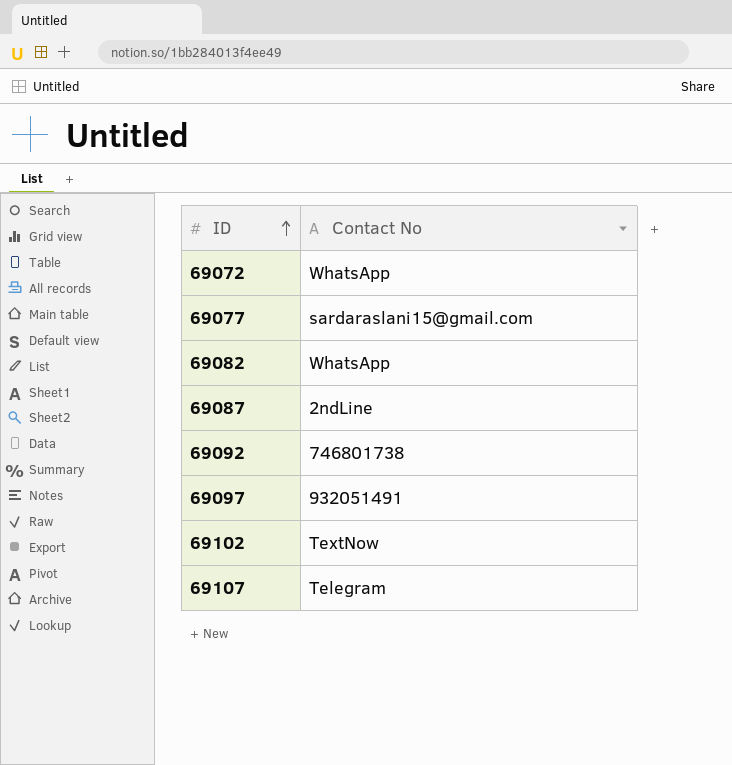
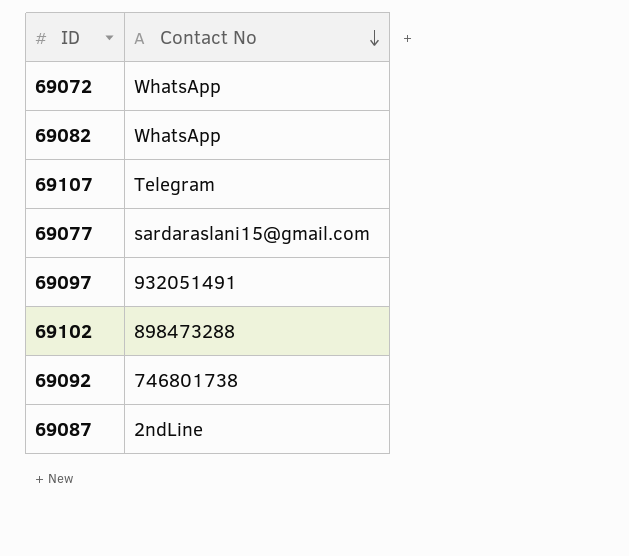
row order: ID ascending -> Contact No descending
69102 | Contact No: TextNow -> 898473288

